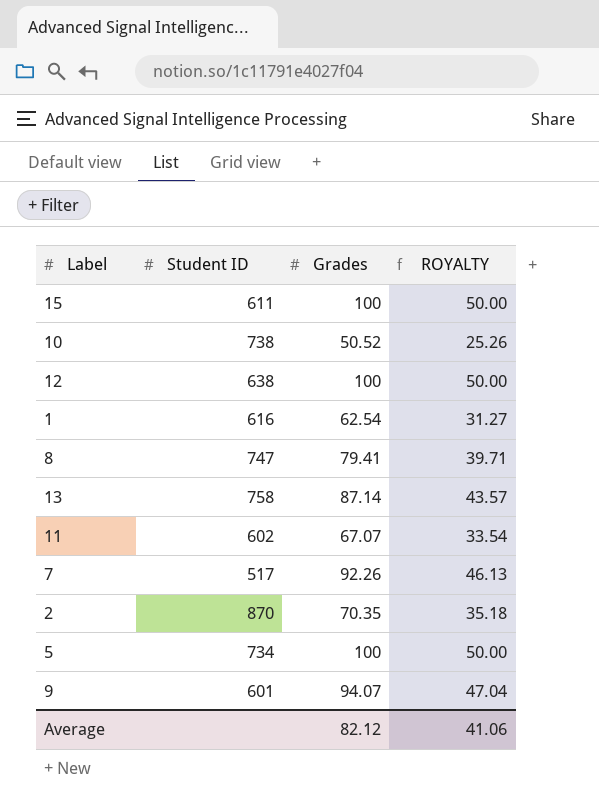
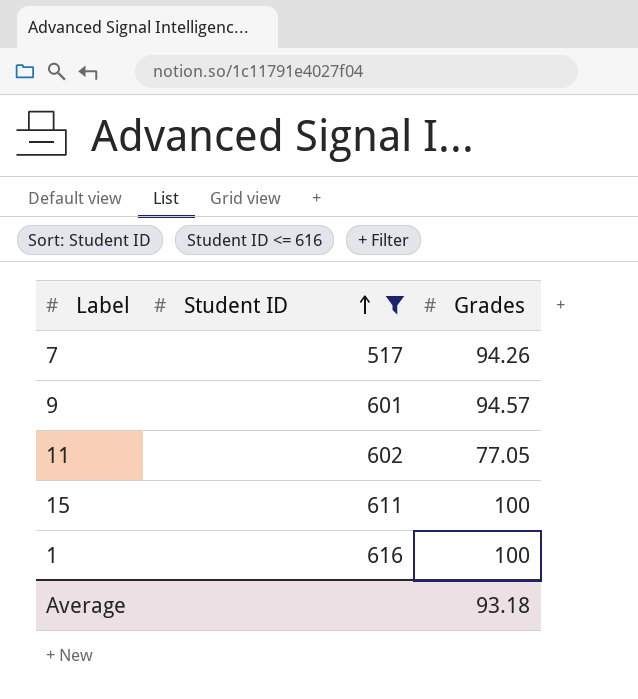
filter: none -> Student ID <= 616
row order: none -> Student ID ascending
column ROYALTY | formula: [Grades] * 0.5 -> none
7 | Grades: 92.26 -> 94.26
9 | Grades: 94.07 -> 94.57
11 | Grades: 67.07 -> 77.05
1 | Grades: 62.54 -> 100
Average | Grades: 82.12 -> 93.18

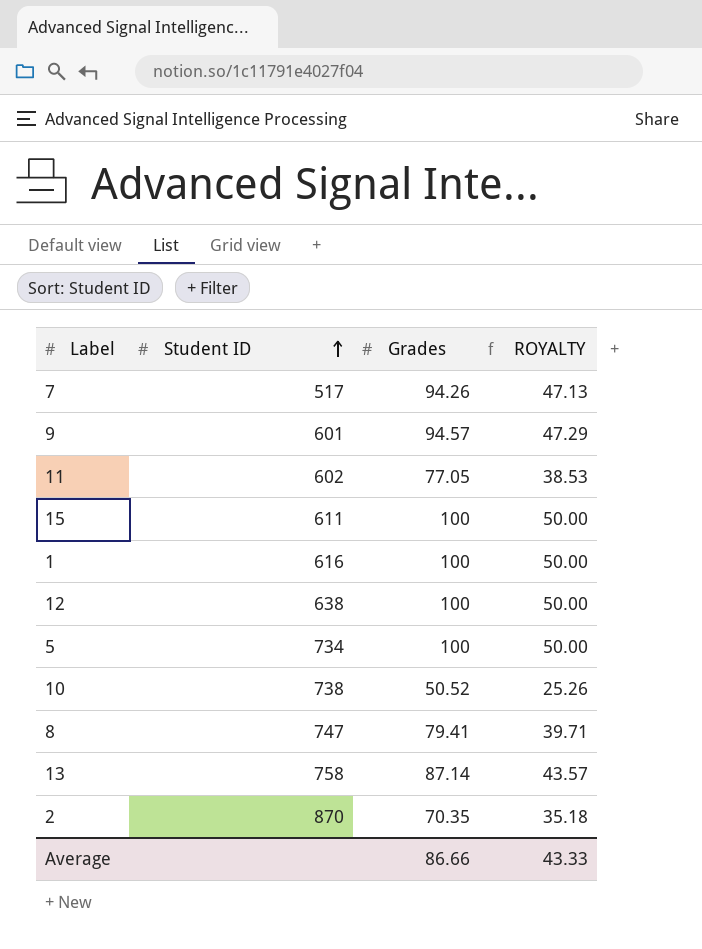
filter: Student ID <= 616 -> none
column ROYALTY | formula: none -> [Grades] * 0.5
Average | Grades: 93.18 -> 86.66

